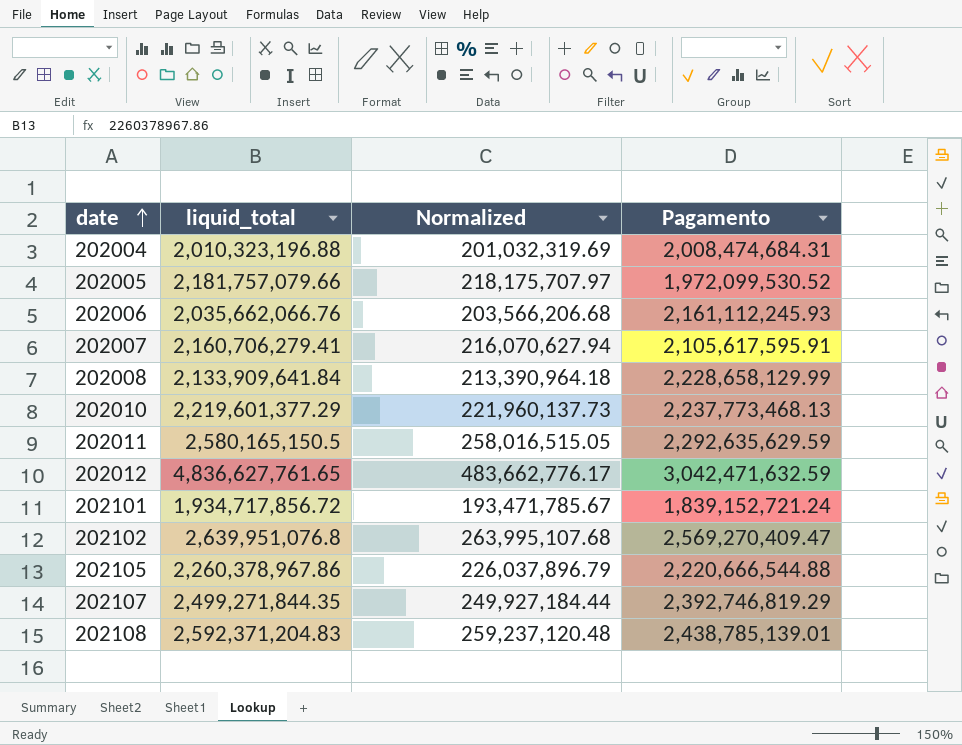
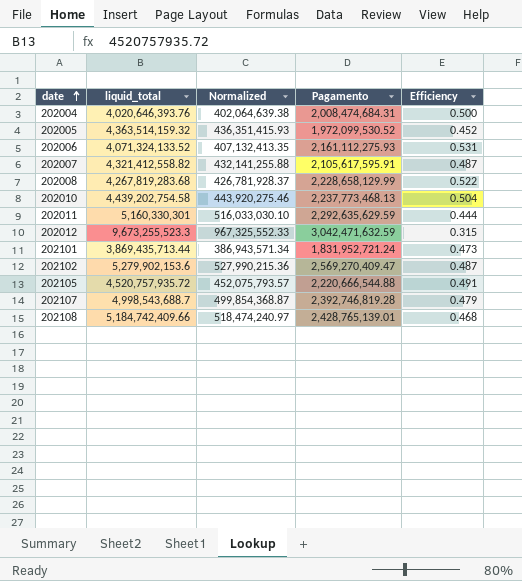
column Efficiency | formula: none -> [Pagamento] / [liquid_total]
202004 | liquid_total: 2,010,323,196.88 -> 4,020,646,393.76
202004 | Normalized: 201,032,319.69 -> 402,064,639.38
202005 | liquid_total: 2,181,757,079.66 -> 4,363,514,159.32
202005 | Normalized: 218,175,707.97 -> 436,351,415.93
202006 | liquid_total: 2,035,662,066.76 -> 4,071,324,133.52
202006 | Normalized: 203,566,206.68 -> 407,132,413.35
202006 | Pagamento: 2,161,112,245.93 -> 2,161,112,275.93
202007 | liquid_total: 2,160,706,279.41 -> 4,321,412,558.82
202007 | Normalized: 216,070,627.94 -> 432,141,255.88
202008 | liquid_total: 2,133,909,641.84 -> 4,267,819,283.68
202008 | Normalized: 213,390,964.18 -> 426,781,928.37
202010 | liquid_total: 2,219,601,377.29 -> 4,439,202,754.58
202010 | Normalized: 221,960,137.73 -> 443,920,275.46
202011 | liquid_total: 2,580,165,150.5 -> 5,160,330,301
202011 | Normalized: 258,016,515.05 -> 516,033,030.10
202012 | liquid_total: 4,836,627,761.65 -> 9,673,255,523.3
202012 | Normalized: 483,662,776.17 -> 967,325,552.33
202101 | liquid_total: 1,934,717,856.72 -> 3,869,435,713.44
202101 | Normalized: 193,471,785.67 -> 386,943,571.34
202101 | Pagamento: 1,839,152,721.24 -> 1,831,952,721.24
202102 | liquid_total: 2,639,951,076.8 -> 5,279,902,153.6
202102 | Normalized: 263,995,107.68 -> 527,990,215.36
202105 | liquid_total: 2,260,378,967.86 -> 4,520,757,935.72
202105 | Normalized: 226,037,896.79 -> 452,075,793.57
202107 | liquid_total: 2,499,271,844.35 -> 4,998,543,688.7
202107 | Normalized: 249,927,184.44 -> 499,854,368.87
202107 | Pagamento: 2,392,746,819.29 -> 2,392,746,819.28
202108 | liquid_total: 2,592,371,204.83 -> 5,184,742,409.66
202108 | Normalized: 259,237,120.48 -> 518,474,240.97
202108 | Pagamento: 2,438,785,139.01 -> 2,428,765,139.01

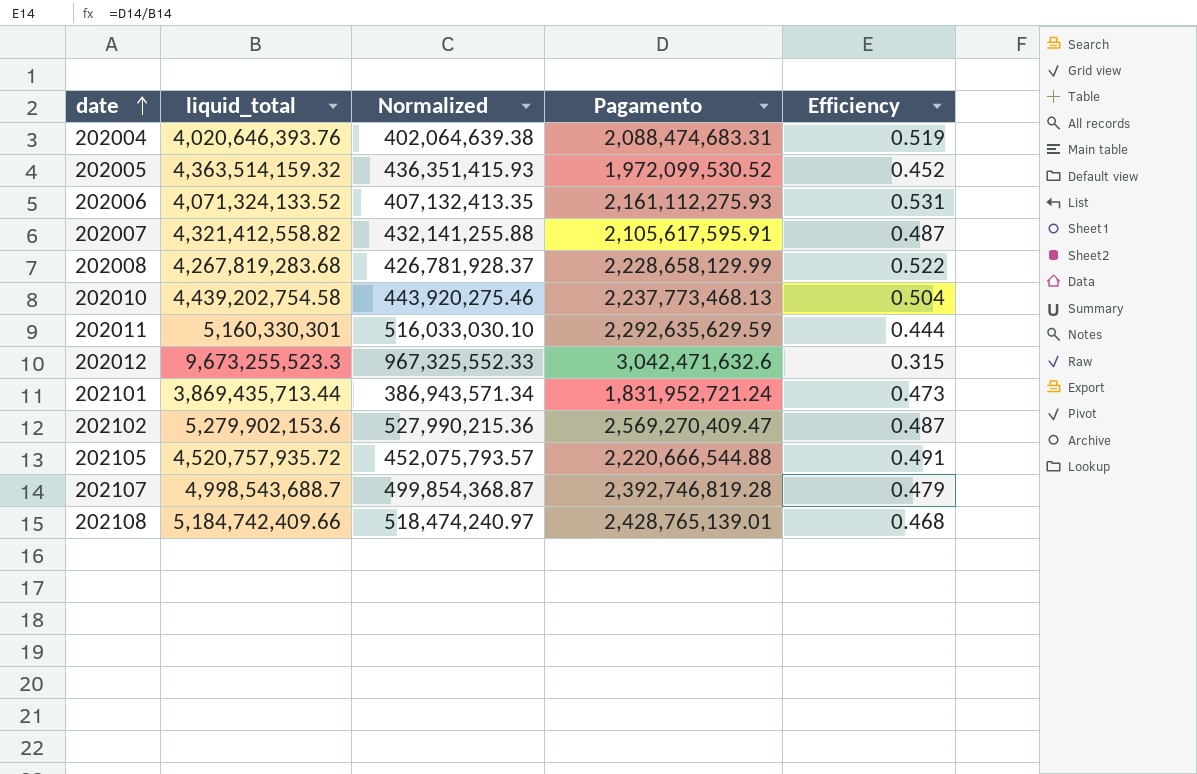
202004 | Pagamento: 2,008,474,684.31 -> 2,088,474,683.31
202004 | Efficiency: 0.500 -> 0.519
202012 | Pagamento: 3,042,471,632.59 -> 3,042,471,632.6

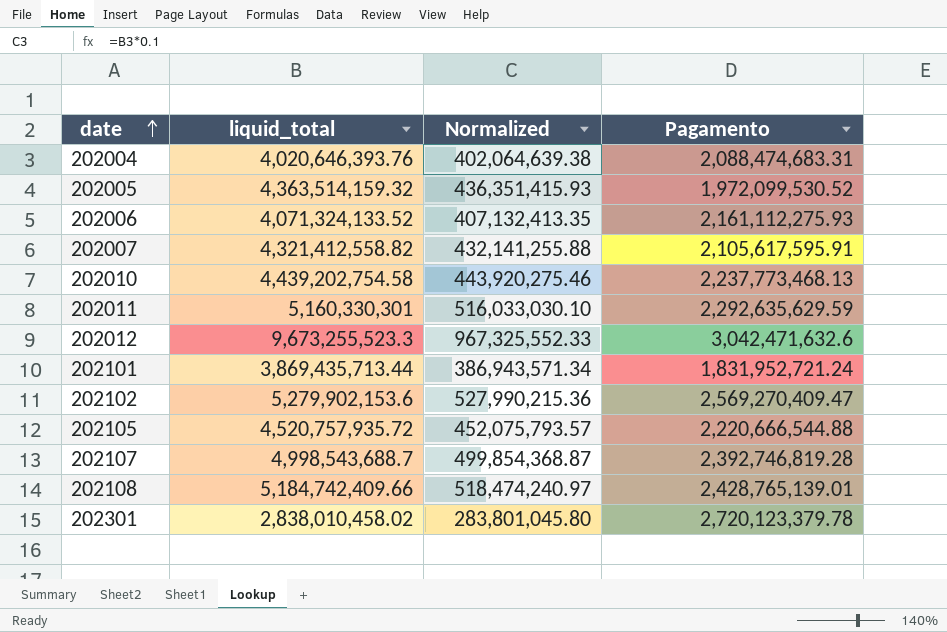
column Efficiency | formula: [Pagamento] / [liquid_total] -> none
row 202008: 4,267,819,283.68 | 426,781,928.37 | 2,228,658,129.99 | 0.522 -> none
row 202301: none -> 2,838,010,458.02 | 283,801,045.80 | 2,720,123,379.78

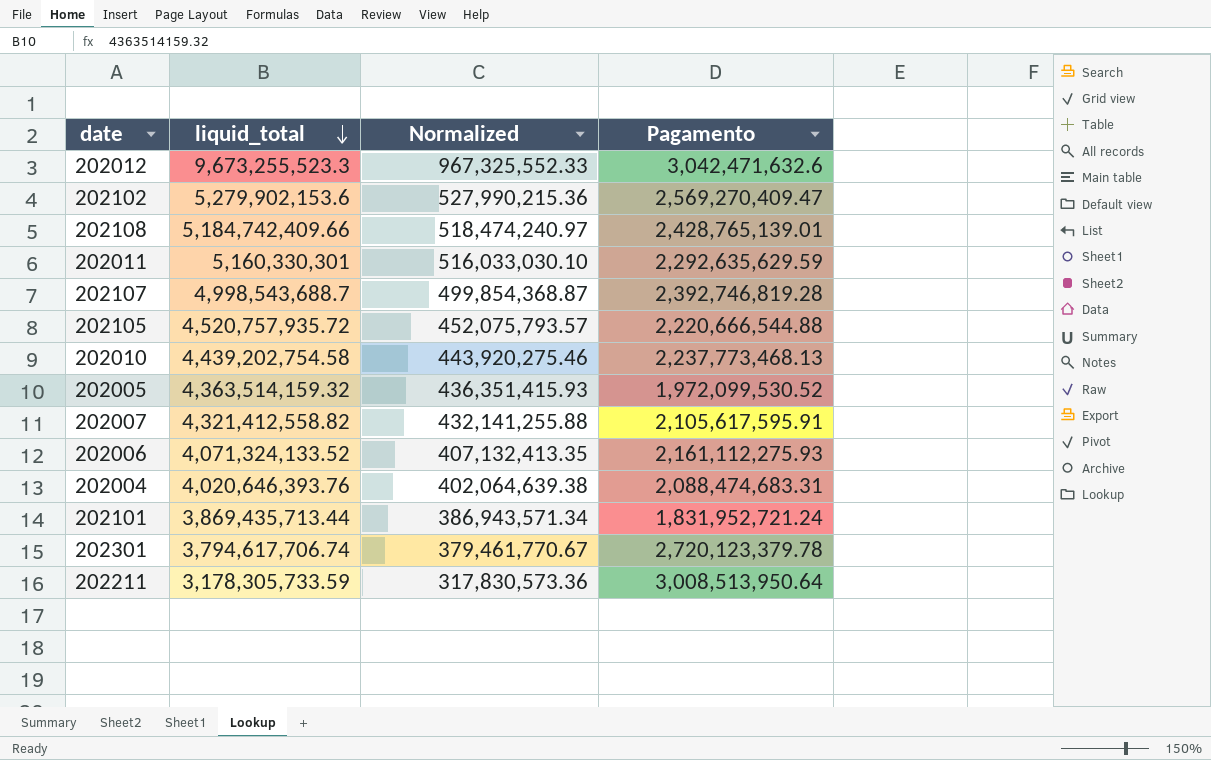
row order: date ascending -> liquid_total descending
202301 | liquid_total: 2,838,010,458.02 -> 3,794,617,706.74
202301 | Normalized: 283,801,045.80 -> 379,461,770.67
row 202211: none -> 3,178,305,733.59 | 317,830,573.36 | 3,008,513,950.64

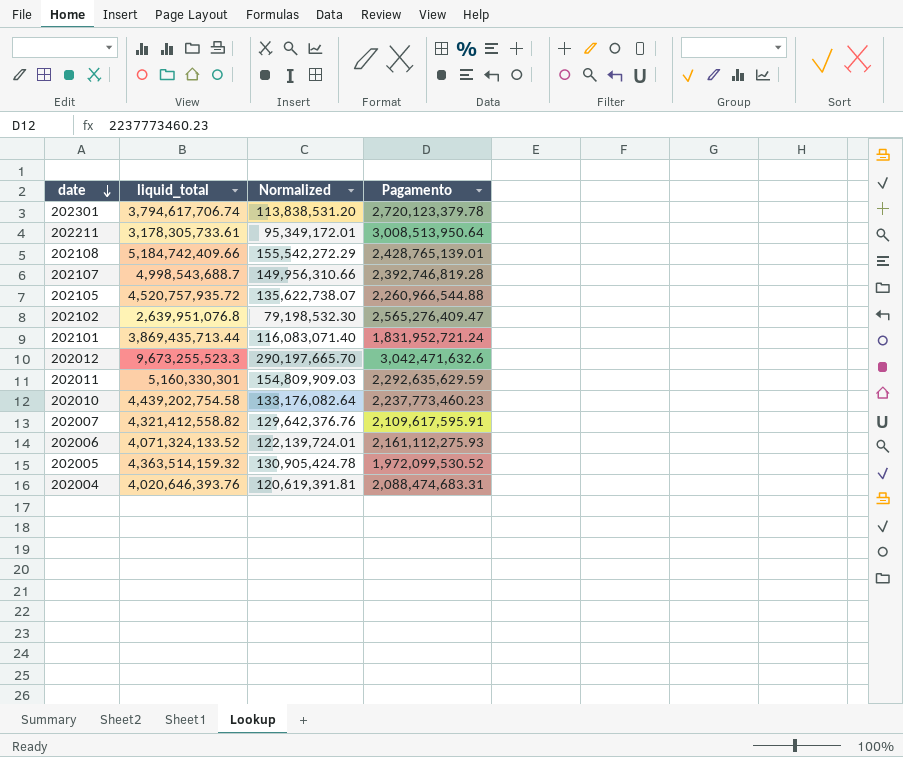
row order: liquid_total descending -> date descending
column Normalized | formula: [liquid_total] * 0.1 -> [liquid_total] * 0.03
202211 | liquid_total: 3,178,305,733.59 -> 3,178,305,733.61
202105 | Pagamento: 2,220,666,544.88 -> 2,260,966,544.88
202102 | liquid_total: 5,279,902,153.6 -> 2,639,951,076.8
202102 | Pagamento: 2,569,270,409.47 -> 2,565,276,409.47
202010 | Pagamento: 2,237,773,468.13 -> 2,237,773,460.23
202007 | Pagamento: 2,105,617,595.91 -> 2,109,617,595.91

